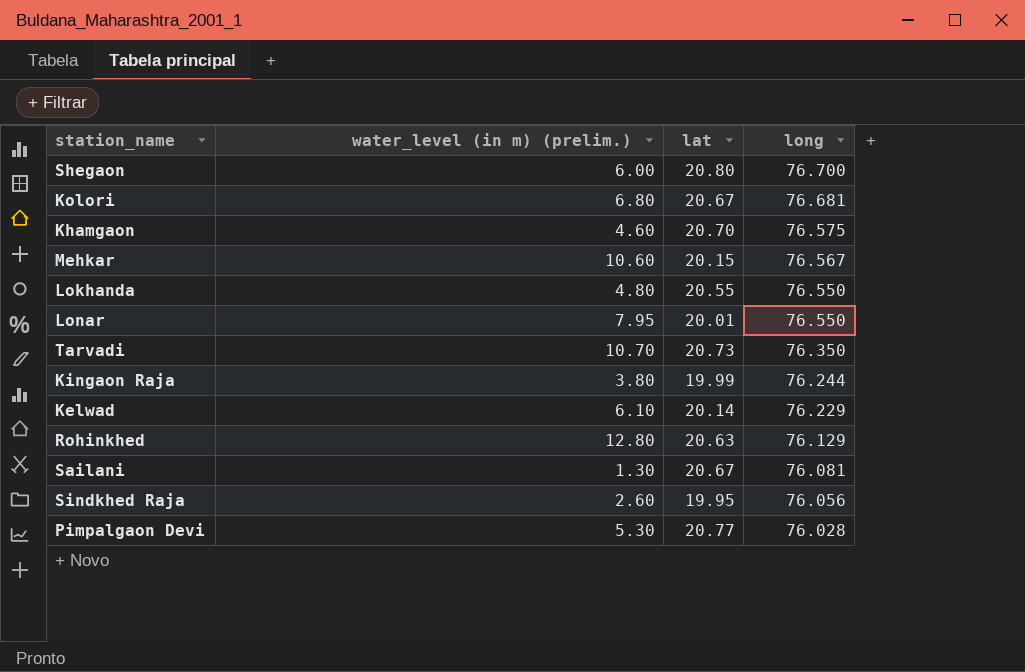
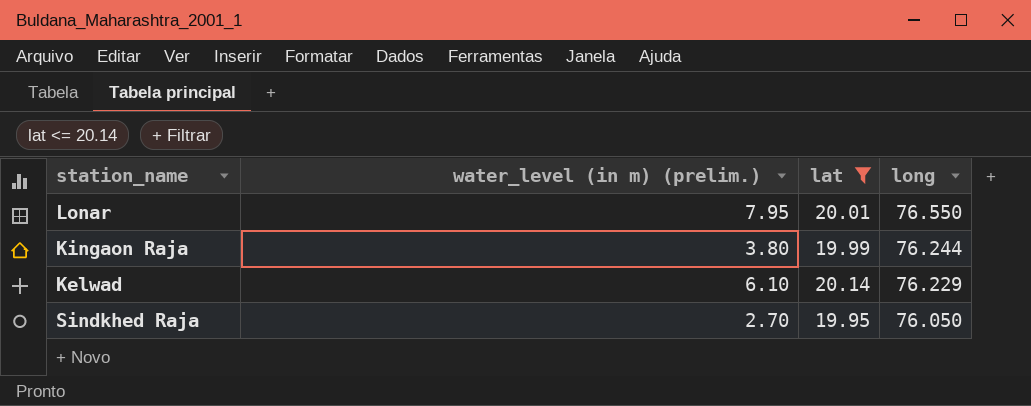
filter: none -> lat <= 20.14
Sindkhed Raja | water_level (in m) (prelim.): 2.60 -> 2.70
Sindkhed Raja | long: 76.056 -> 76.050

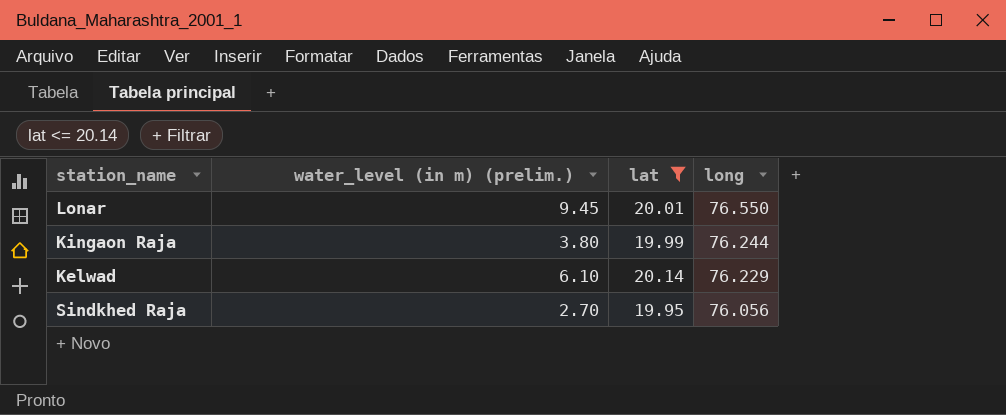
Lonar | water_level (in m) (prelim.): 7.95 -> 9.45
Sindkhed Raja | long: 76.050 -> 76.056

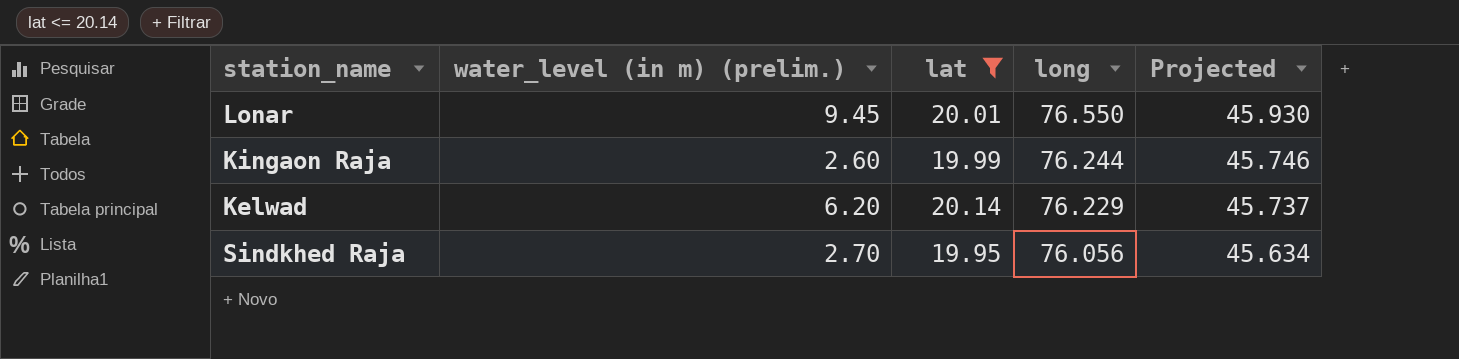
column Projected | formula: none -> [long] * 0.6
Kingaon Raja | water_level (in m) (prelim.): 3.80 -> 2.60
Kelwad | water_level (in m) (prelim.): 6.10 -> 6.20

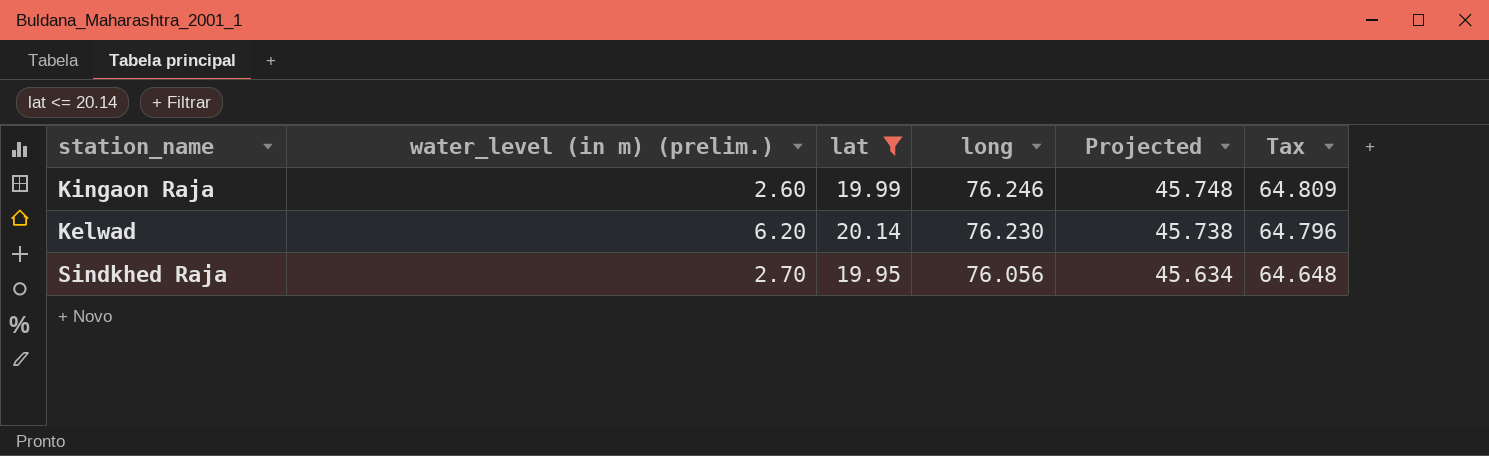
column Tax | formula: none -> [long] * 0.85
row Lonar: 9.45 | 20.01 | 76.550 | 45.930 -> none
Kingaon Raja | long: 76.244 -> 76.246
Kingaon Raja | Projected: 45.746 -> 45.748
Kelwad | long: 76.229 -> 76.230
Kelwad | Projected: 45.737 -> 45.738

